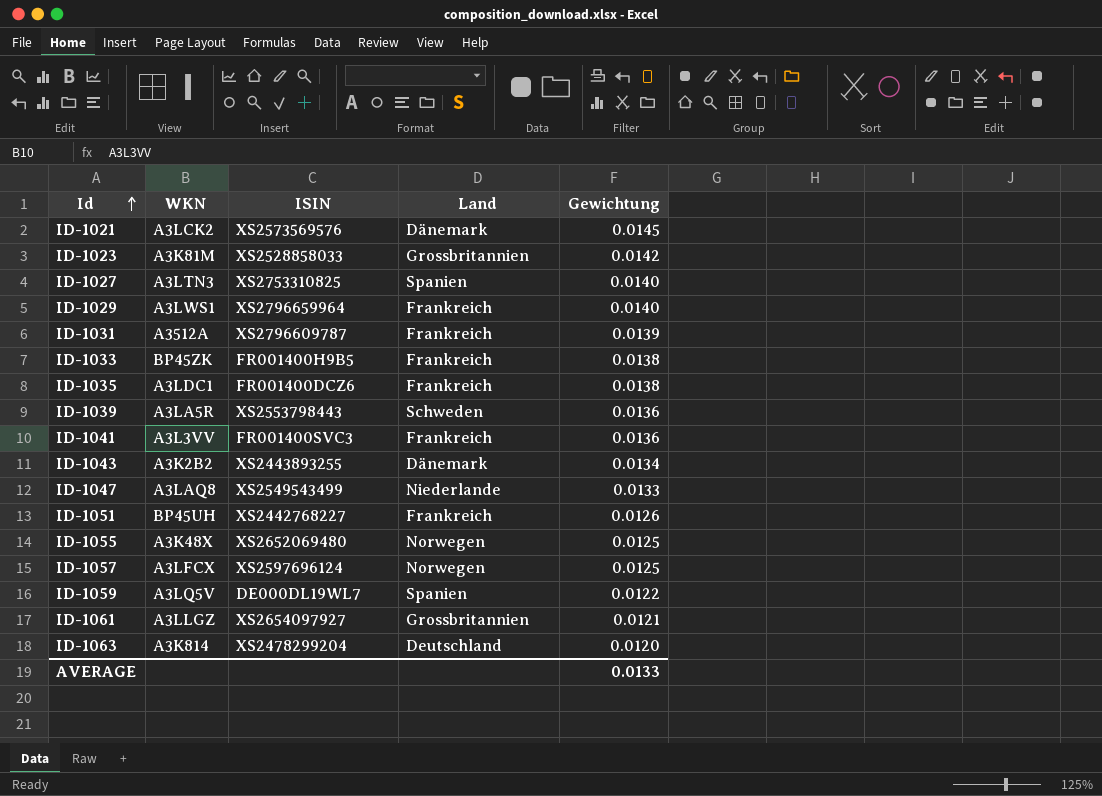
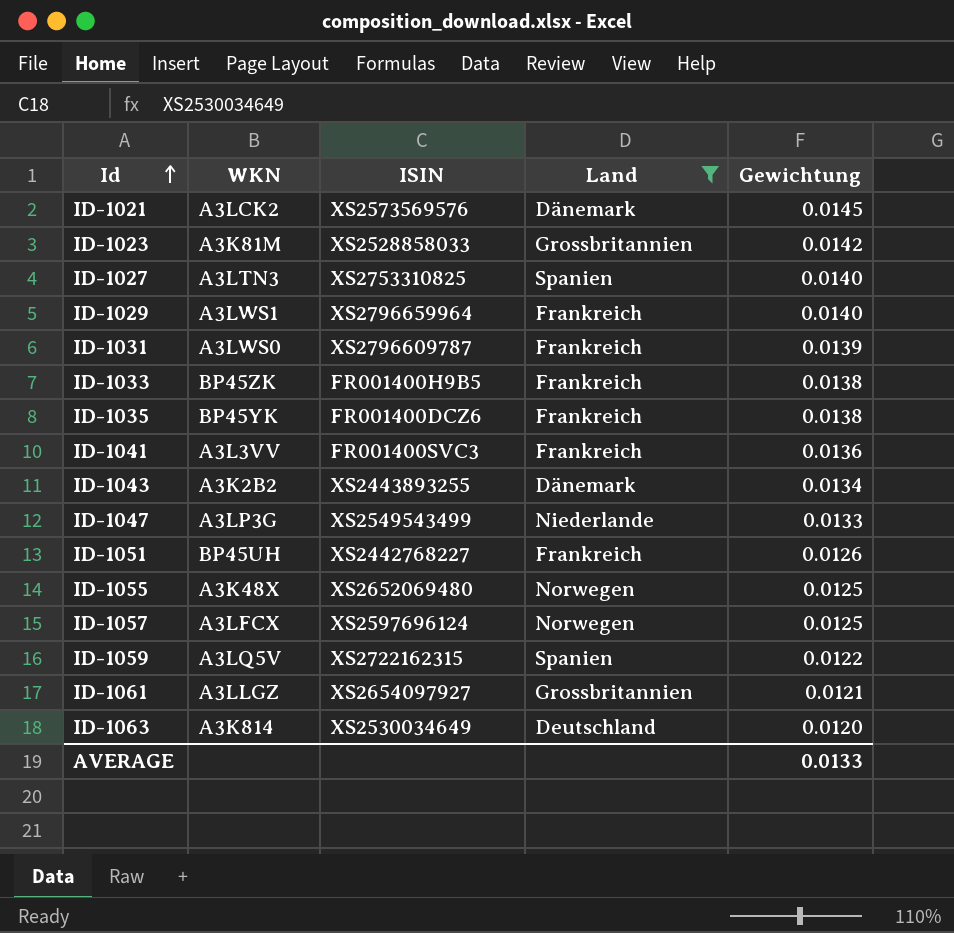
filter: none -> Land != Schweden
ID-1031 | WKN: A3512A -> A3LWS0
ID-1035 | WKN: A3LDC1 -> BP45YK
ID-1047 | WKN: A3LAQ8 -> A3LP3G
ID-1059 | ISIN: DE000DL19WL7 -> XS2722162315
ID-1063 | ISIN: XS2478299204 -> XS2530034649

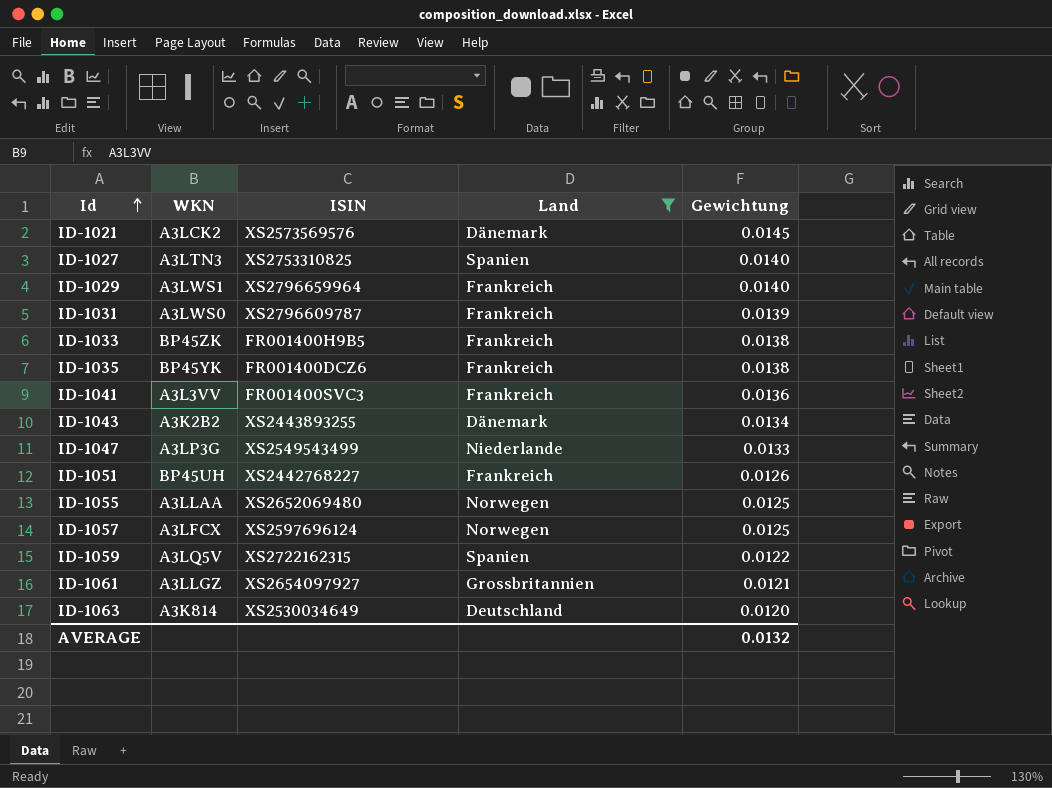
row ID-1023: A3K81M | XS2528858033 | Grossbritannien | 0.0142 -> none
ID-1055 | WKN: A3K48X -> A3LLAA
AVERAGE | Gewichtung: 0.0133 -> 0.0132

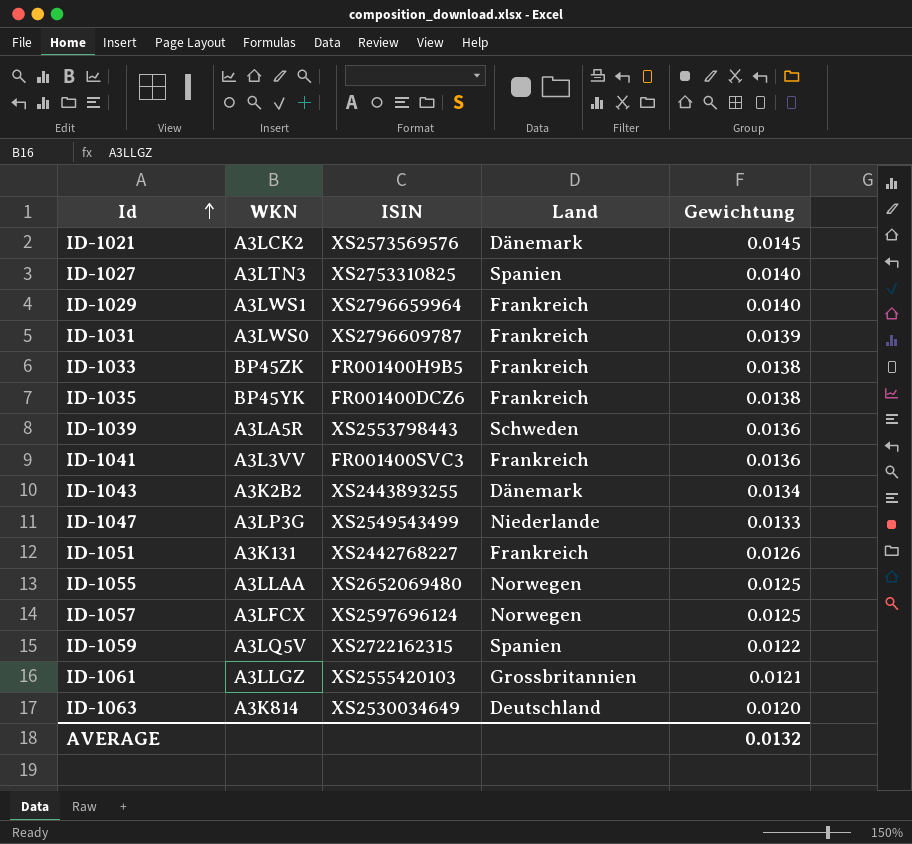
filter: Land != Schweden -> none
ID-1051 | WKN: BP45UH -> A3K131
ID-1061 | ISIN: XS2654097927 -> XS2555420103

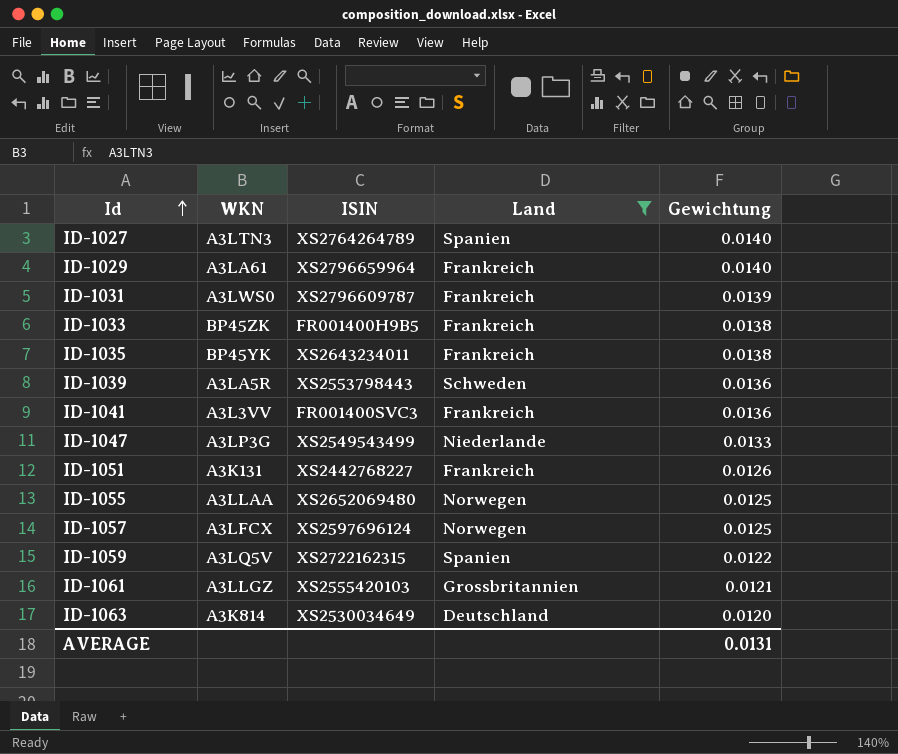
filter: none -> Land != Dänemark
ID-1027 | ISIN: XS2753310825 -> XS2764264789
ID-1029 | WKN: A3LWS1 -> A3LA61
ID-1035 | ISIN: FR001400DCZ6 -> XS2643234011
AVERAGE | Gewichtung: 0.0132 -> 0.0131

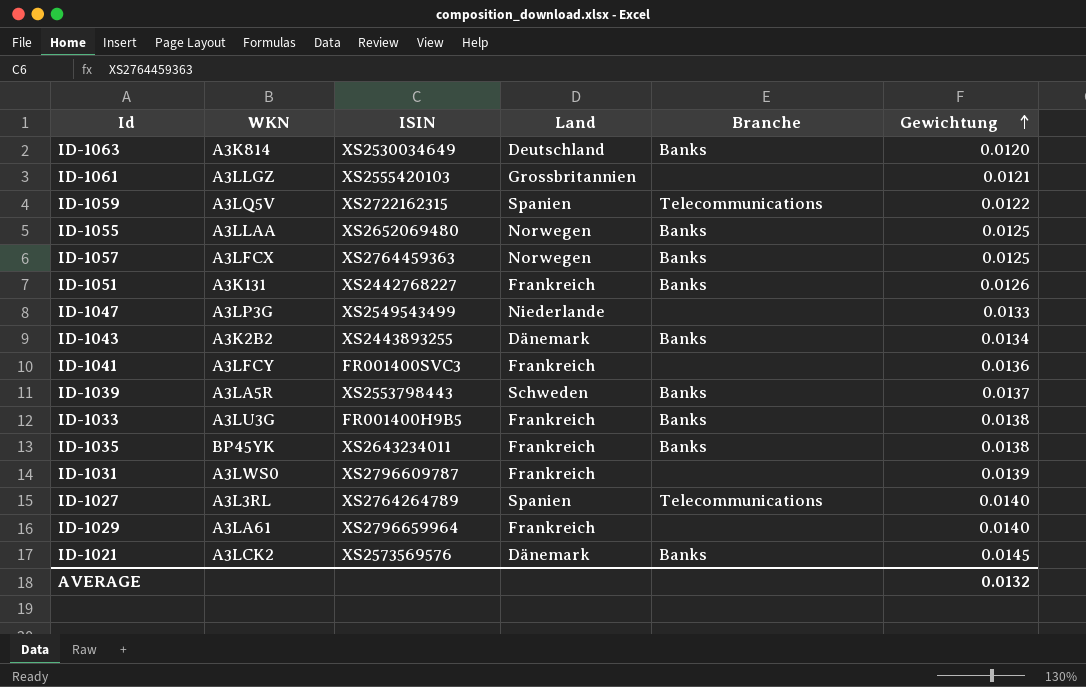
filter: Land != Dänemark -> none
row order: Id ascending -> Gewichtung ascending
column Branche | position: none -> 5
ID-1057 | ISIN: XS2597696124 -> XS2764459363
ID-1041 | WKN: A3L3VV -> A3LFCY
ID-1039 | Gewichtung: 0.0136 -> 0.0137
ID-1033 | WKN: BP45ZK -> A3LU3G
ID-1027 | WKN: A3LTN3 -> A3L3RL
AVERAGE | Gewichtung: 0.0131 -> 0.0132

